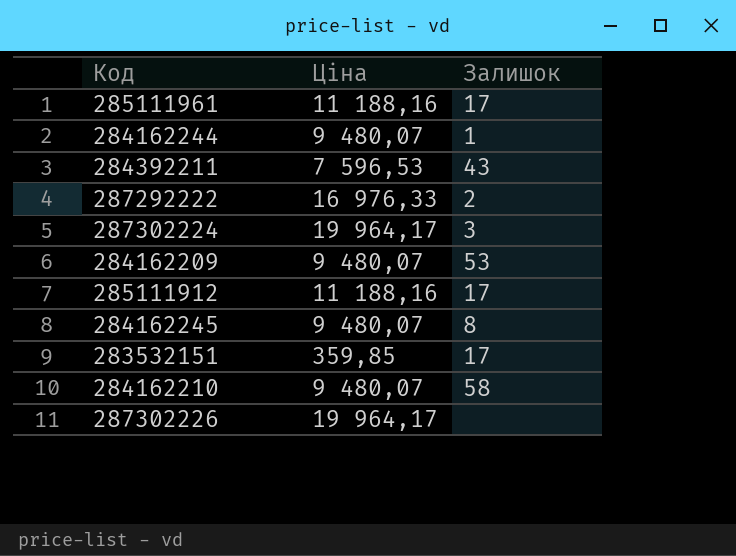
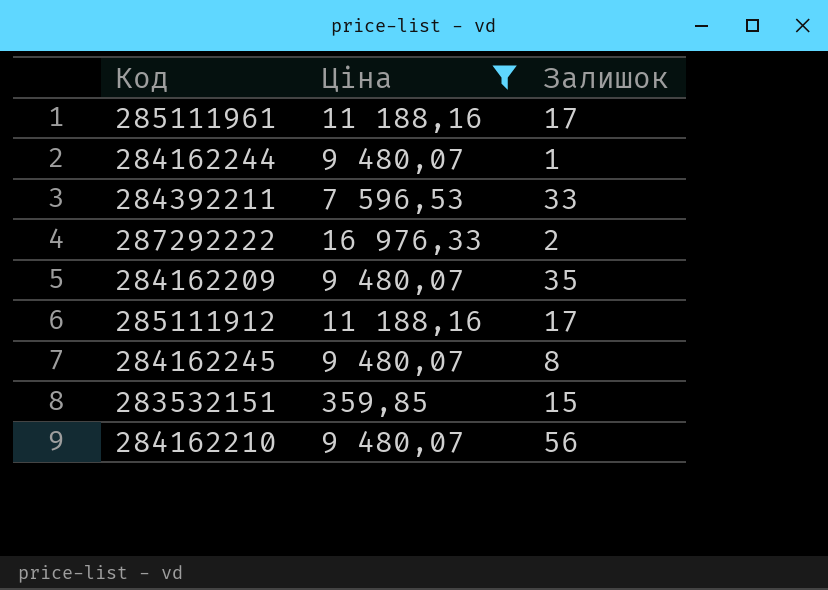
filter: none -> Ціна != 19 964,17
284392211 | Залишок: 43 -> 33
284162209 | Залишок: 53 -> 35
283532151 | Залишок: 17 -> 15
284162210 | Залишок: 58 -> 56

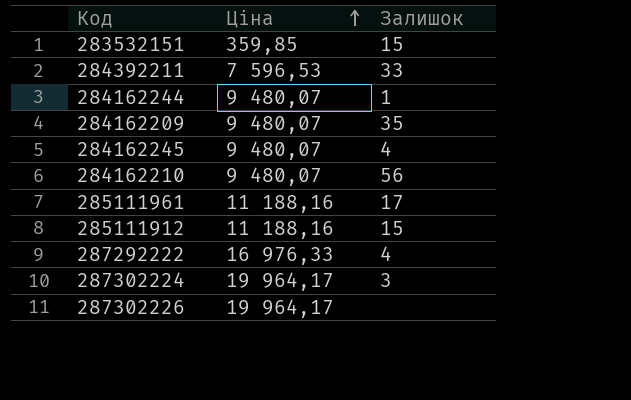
filter: Ціна != 19 964,17 -> none
row order: none -> Ціна ascending
284162245 | Залишок: 8 -> 4
285111912 | Залишок: 17 -> 15
287292222 | Залишок: 2 -> 4

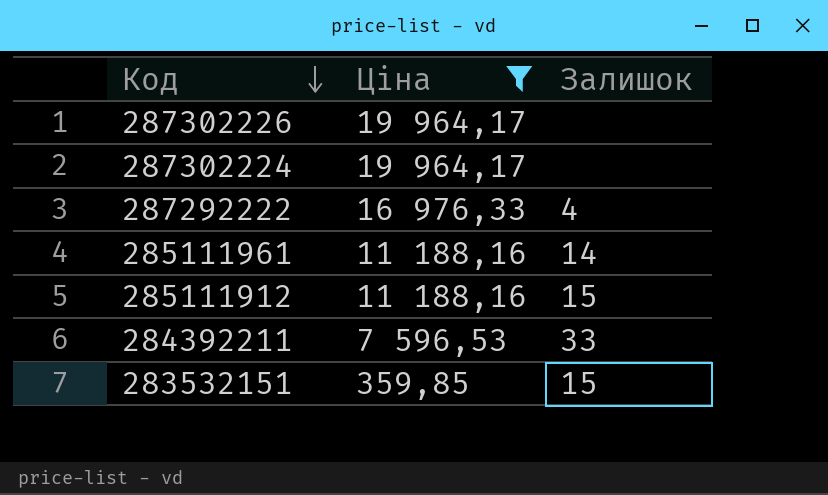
filter: none -> Ціна != 9 480,07
row order: Ціна ascending -> Код descending
287302224 | Залишок: 3 -> none
285111961 | Залишок: 17 -> 14

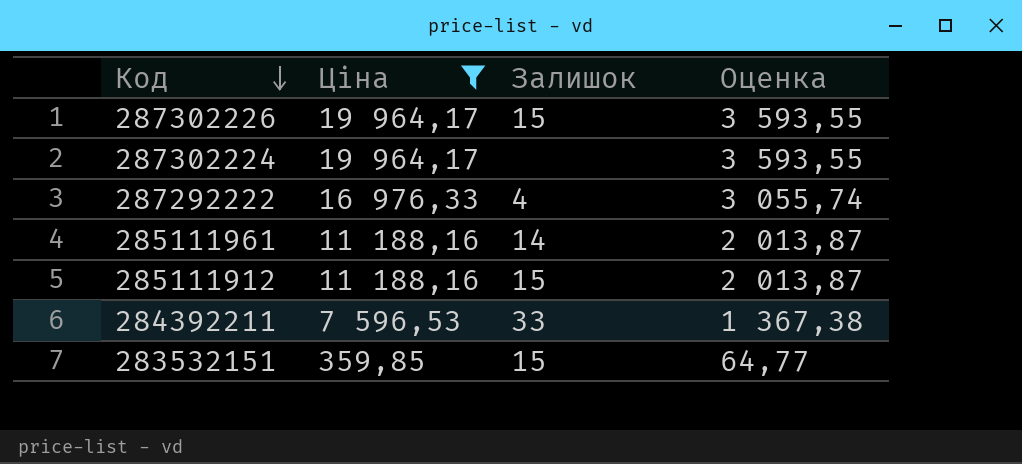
column Оценка | formula: none -> [Ціна] * 0,18
287302226 | Залишок: none -> 15

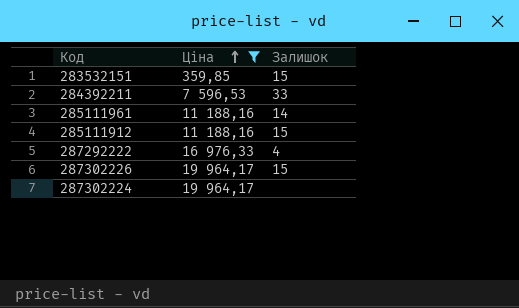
row order: Код descending -> Ціна ascending
column Оценка | formula: [Ціна] * 0,18 -> none

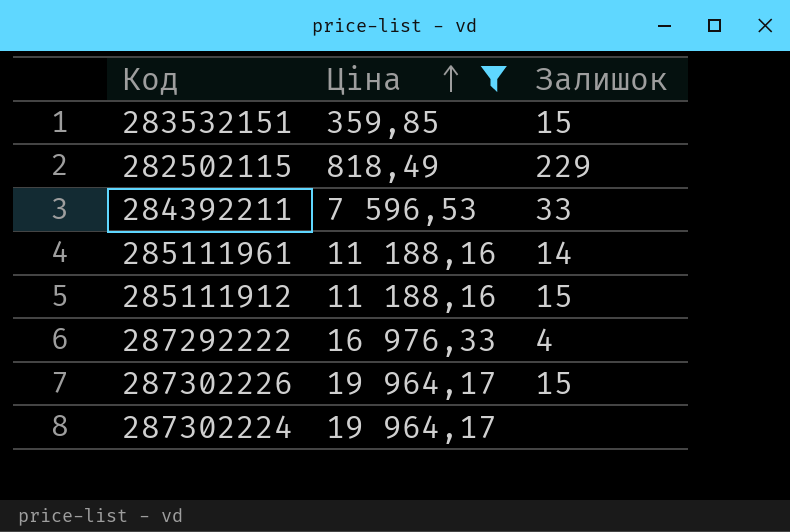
row 282502115: none -> 818,49 | 229

